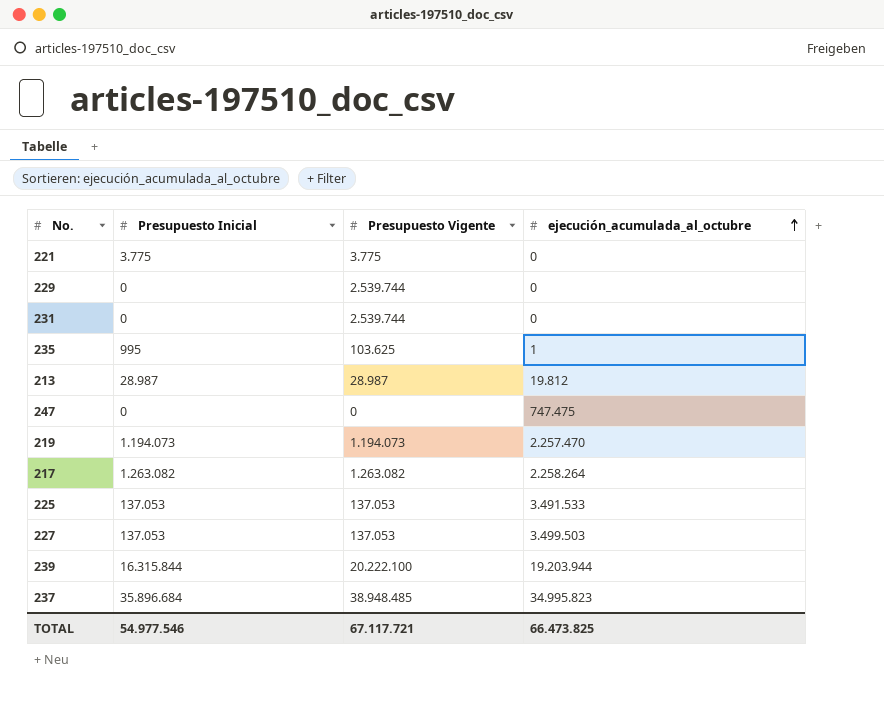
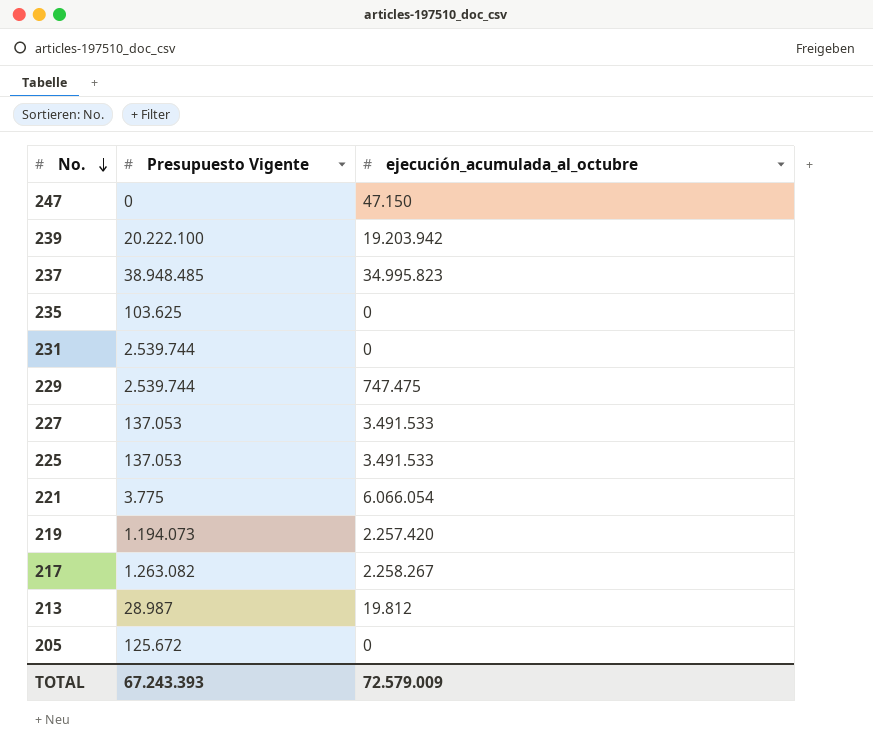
row order: ejecución_acumulada_al_octubre ascending -> No. descending
column Presupuesto Inicial | position: 2 -> none
247 | ejecución_acumulada_al_octubre: 747.475 -> 47.150
239 | ejecución_acumulada_al_octubre: 19.203.944 -> 19.203.942
235 | ejecución_acumulada_al_octubre: 1 -> 0
229 | ejecución_acumulada_al_octubre: 0 -> 747.475
227 | ejecución_acumulada_al_octubre: 3.499.503 -> 3.491.533
221 | ejecución_acumulada_al_octubre: 0 -> 6.066.054
219 | ejecución_acumulada_al_octubre: 2.257.470 -> 2.257.420
217 | ejecución_acumulada_al_octubre: 2.258.264 -> 2.258.267
row 205: none -> 125.672 | 0
TOTAL | Presupuesto Vigente: 67.117.721 -> 67.243.393
TOTAL | ejecución_acumulada_al_octubre: 66.473.825 -> 72.579.009

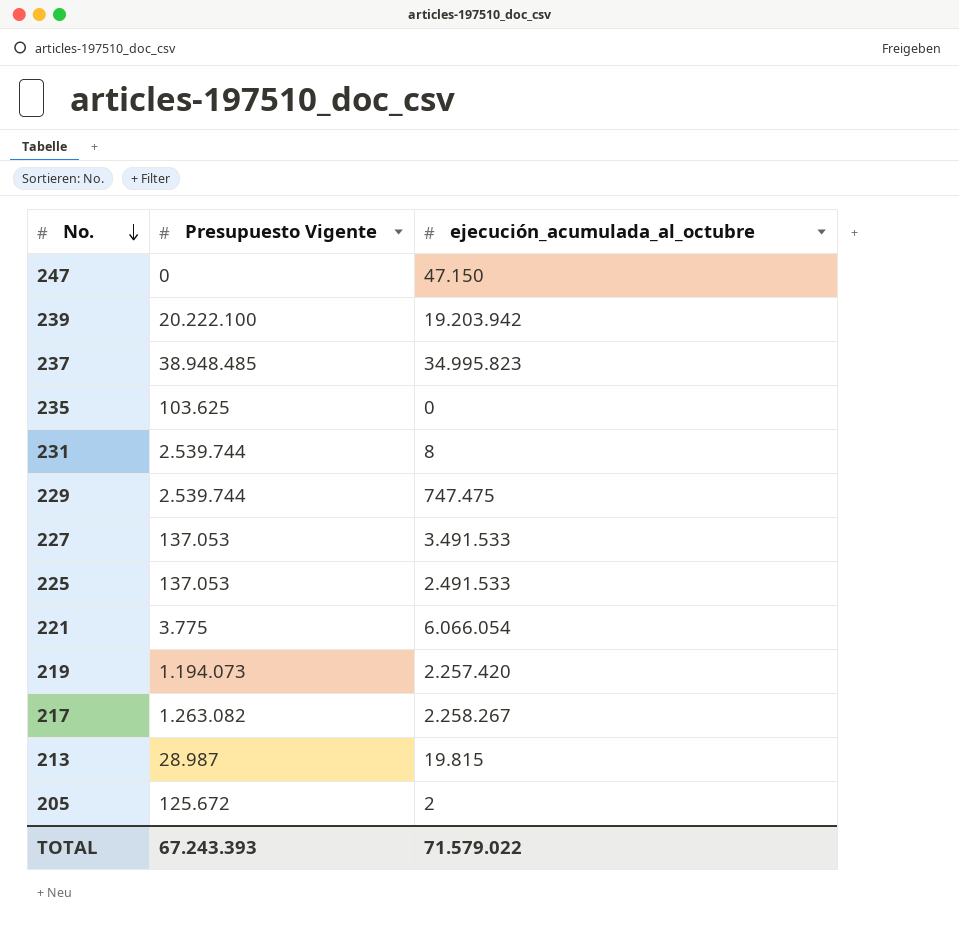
231 | ejecución_acumulada_al_octubre: 0 -> 8
225 | ejecución_acumulada_al_octubre: 3.491.533 -> 2.491.533
213 | ejecución_acumulada_al_octubre: 19.812 -> 19.815
205 | ejecución_acumulada_al_octubre: 0 -> 2
TOTAL | ejecución_acumulada_al_octubre: 72.579.009 -> 71.579.022

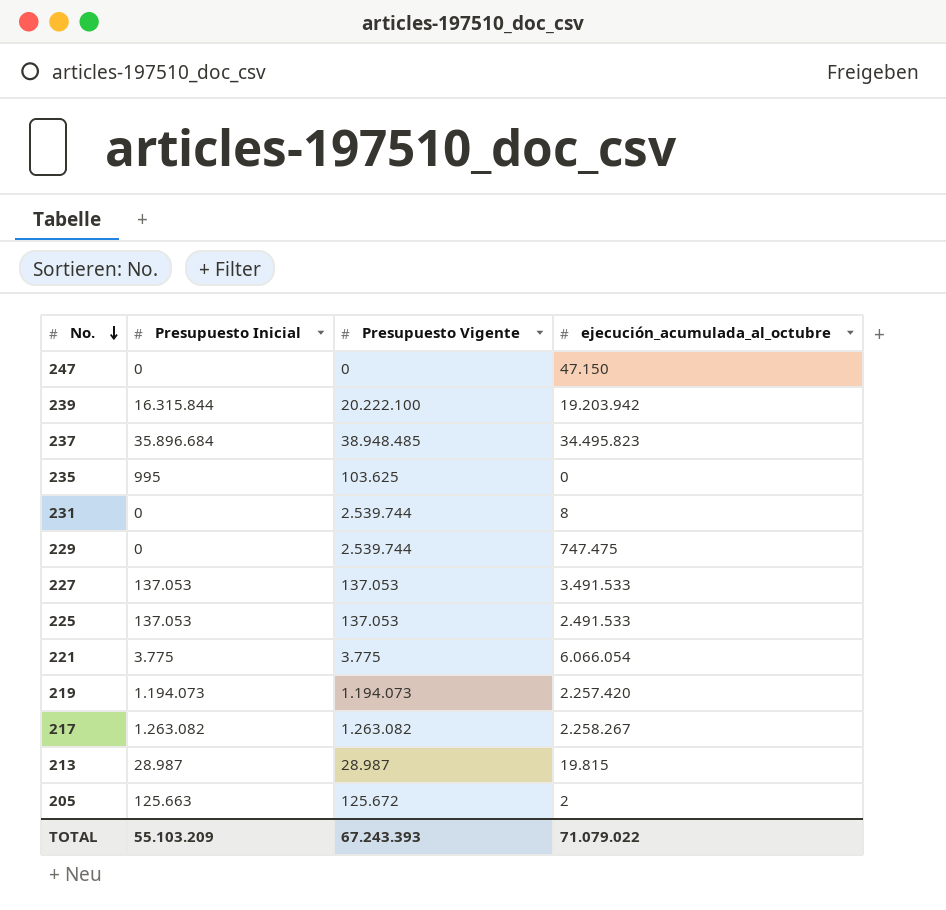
column Presupuesto Inicial | position: none -> 2
237 | ejecución_acumulada_al_octubre: 34.995.823 -> 34.495.823
TOTAL | ejecución_acumulada_al_octubre: 71.579.022 -> 71.079.022

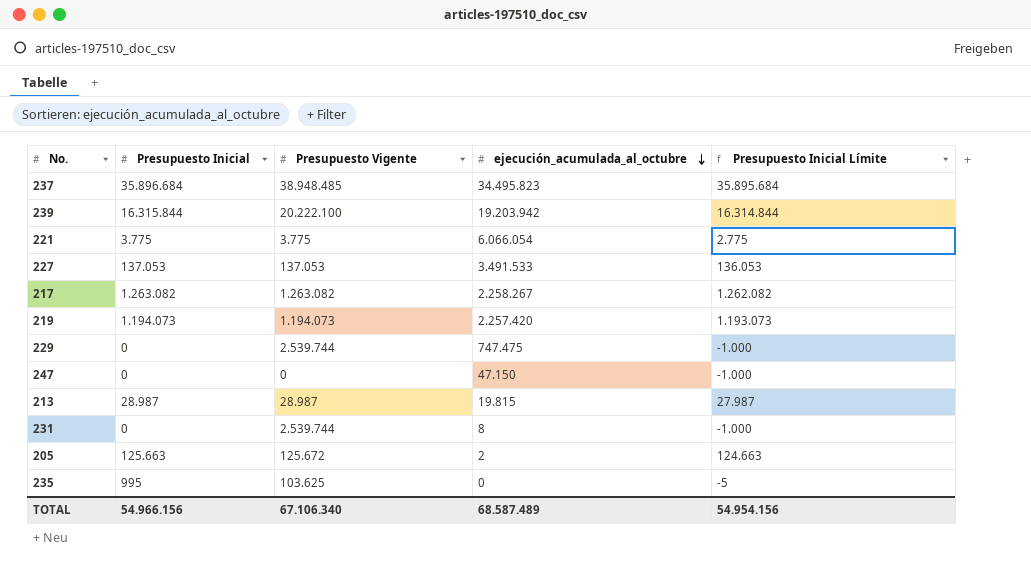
row order: No. descending -> ejecución_acumulada_al_octubre descending
column Presupuesto Inicial Límite | formula: none -> [Presupuesto Inicial] - 1000
row 225: 137.053 | 137.053 | 2.491.533 -> none
TOTAL | Presupuesto Inicial: 55.103.209 -> 54.966.156
TOTAL | Presupuesto Vigente: 67.243.393 -> 67.106.340
TOTAL | ejecución_acumulada_al_octubre: 71.079.022 -> 68.587.489

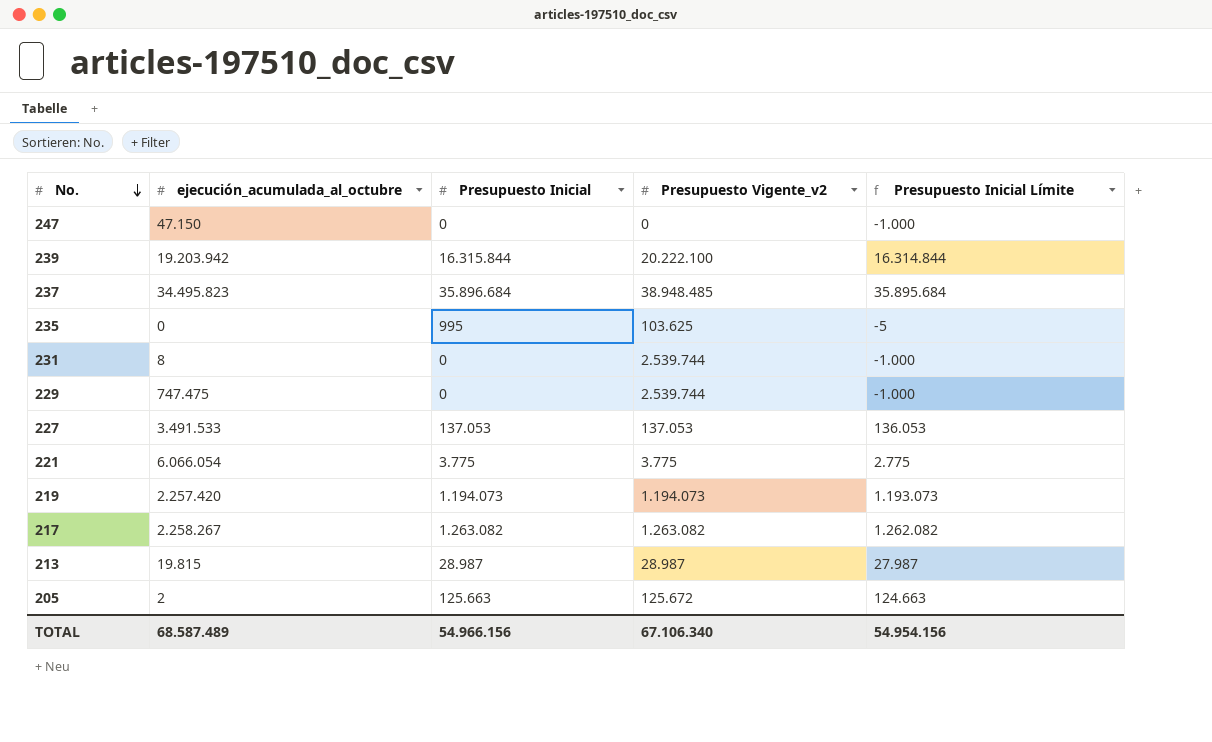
row order: ejecución_acumulada_al_octubre descending -> No. descending
column ejecución_acumulada_al_octubre | position: 4 -> 2
column name: Presupuesto Vigente -> Presupuesto Vigente_v2

